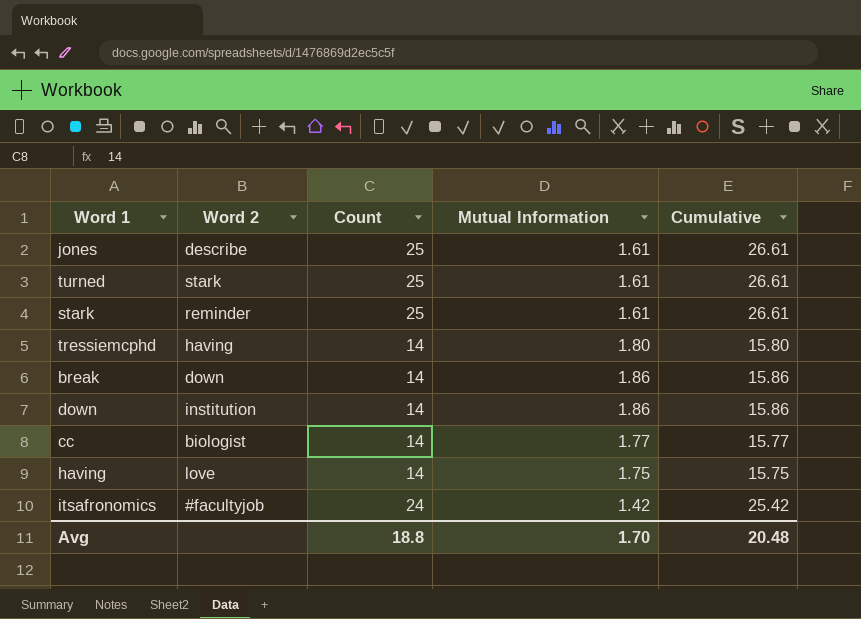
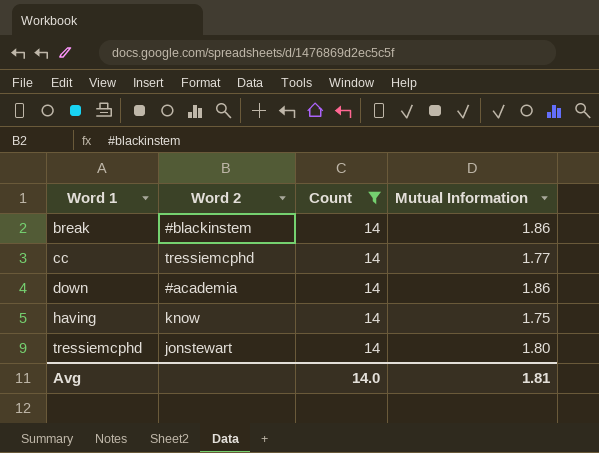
filter: none -> Count = 14
row order: none -> Word 1 ascending
column Cumulative | formula: [Count] + [Mutual Information] -> none
break | Word 2: down -> #blackinstem
cc | Word 2: biologist -> tressiemcphd
down | Word 2: institution -> #academia
having | Word 2: love -> know
tressiemcphd | Word 2: having -> jonstewart
Avg | Count: 18.8 -> 14.0
Avg | Mutual Information: 1.70 -> 1.81

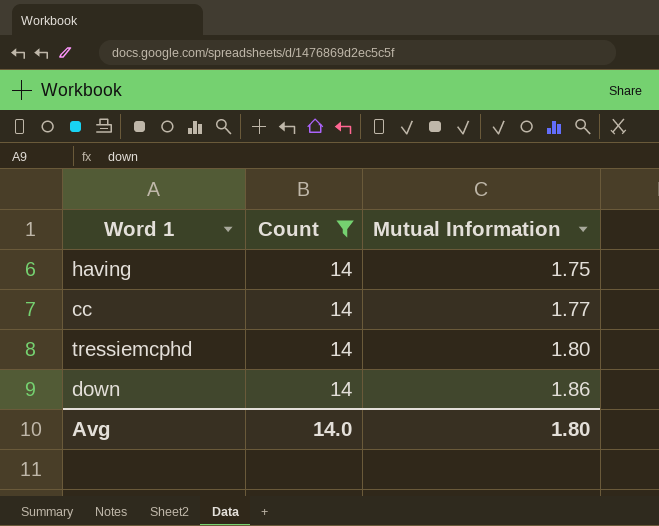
row order: Word 1 ascending -> Mutual Information ascending
column Word 2 | position: 2 -> none
row break: #blackinstem | 14 | 1.86 -> none
Avg | Mutual Information: 1.81 -> 1.80

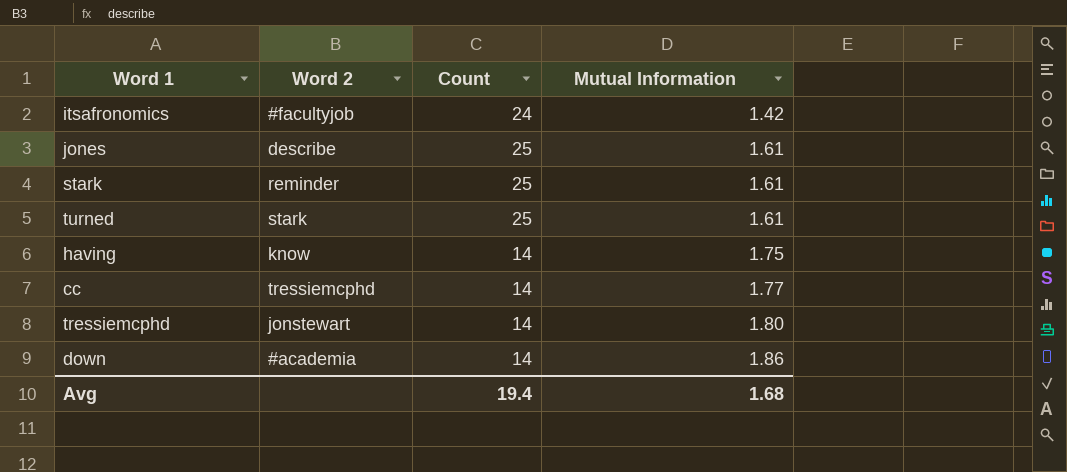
filter: Count = 14 -> none
column Word 2 | position: none -> 2
Avg | Count: 14.0 -> 19.4
Avg | Mutual Information: 1.80 -> 1.68

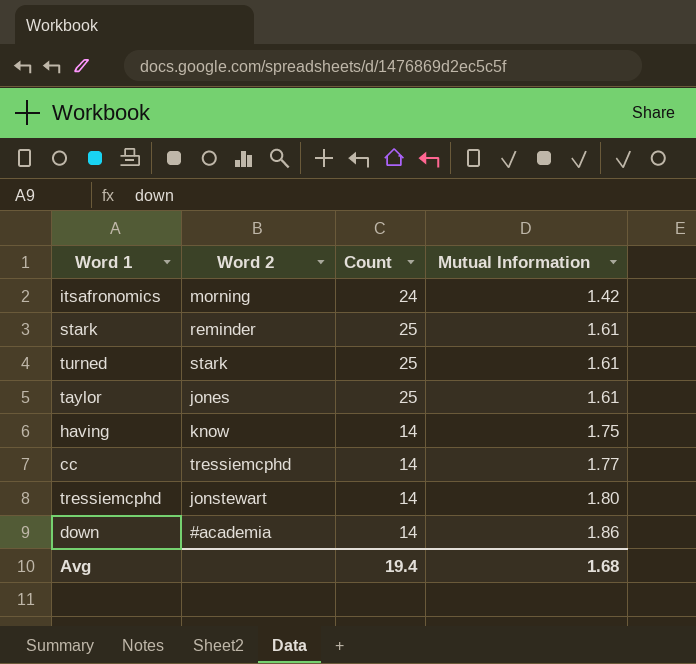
row jones: describe | 25 | 1.61 -> none
itsafronomics | Word 2: #facultyjob -> morning
row taylor: none -> jones | 25 | 1.61

